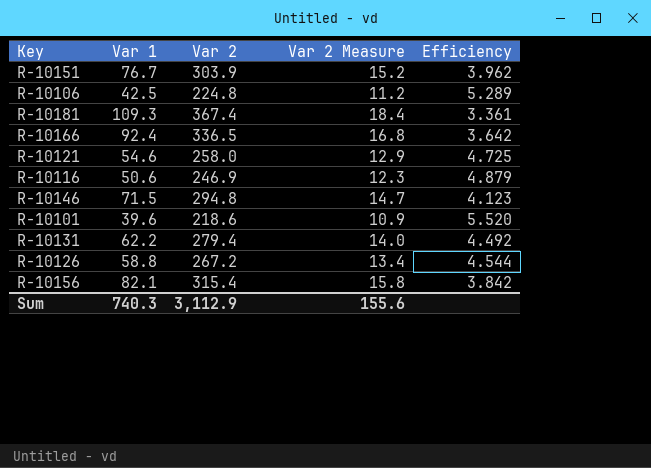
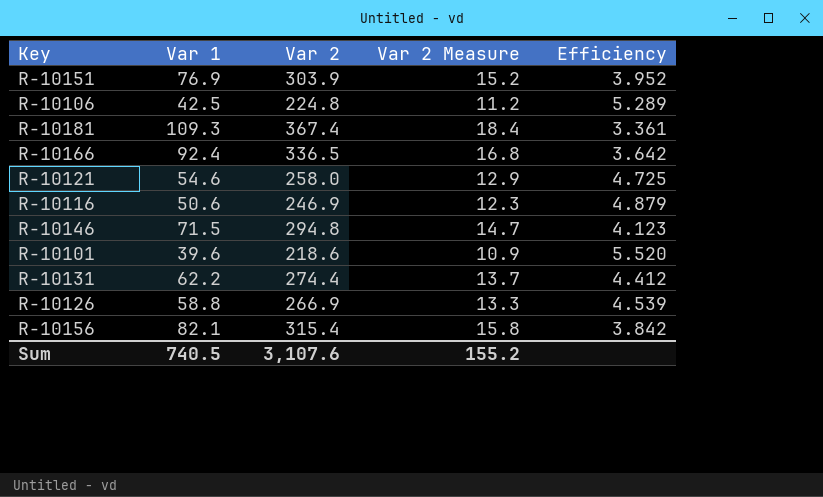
R-10151 | Var 1: 76.7 -> 76.9
R-10151 | Efficiency: 3.962 -> 3.952
R-10131 | Var 2: 279.4 -> 274.4
R-10131 | Var 2 Measure: 14.0 -> 13.7
R-10131 | Efficiency: 4.492 -> 4.412
R-10126 | Var 2: 267.2 -> 266.9
R-10126 | Var 2 Measure: 13.4 -> 13.3
R-10126 | Efficiency: 4.544 -> 4.539
Sum | Var 1: 740.3 -> 740.5
Sum | Var 2: 3,112.9 -> 3,107.6
Sum | Var 2 Measure: 155.6 -> 155.2

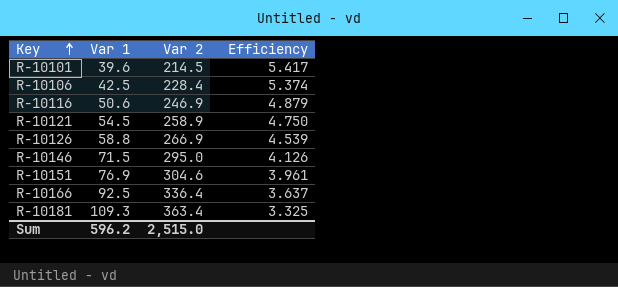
row order: none -> Key ascending
column Var 2 Measure | formula: [Var 2] * 0.05 -> none
row R-10131: 62.2 | 274.4 | 13.7 | 4.412 -> none
row R-10156: 82.1 | 315.4 | 15.8 | 3.842 -> none
R-10101 | Var 2: 218.6 -> 214.5
R-10101 | Efficiency: 5.520 -> 5.417
R-10106 | Var 2: 224.8 -> 228.4
R-10106 | Efficiency: 5.289 -> 5.374
R-10121 | Var 1: 54.6 -> 54.5
R-10121 | Var 2: 258.0 -> 258.9
R-10121 | Efficiency: 4.725 -> 4.750
R-10146 | Var 2: 294.8 -> 295.0
R-10146 | Efficiency: 4.123 -> 4.126
R-10151 | Var 2: 303.9 -> 304.6
R-10151 | Efficiency: 3.952 -> 3.961
R-10166 | Var 1: 92.4 -> 92.5
R-10166 | Var 2: 336.5 -> 336.4
R-10166 | Efficiency: 3.642 -> 3.637
R-10181 | Var 2: 367.4 -> 363.4
R-10181 | Efficiency: 3.361 -> 3.325
Sum | Var 1: 740.5 -> 596.2
Sum | Var 2: 3,107.6 -> 2,515.0

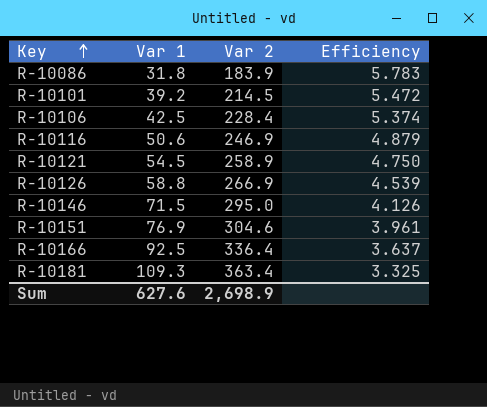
row R-10086: none -> 31.8 | 183.9 | 5.783
R-10101 | Var 1: 39.6 -> 39.2
R-10101 | Efficiency: 5.417 -> 5.472
Sum | Var 1: 596.2 -> 627.6
Sum | Var 2: 2,515.0 -> 2,698.9

